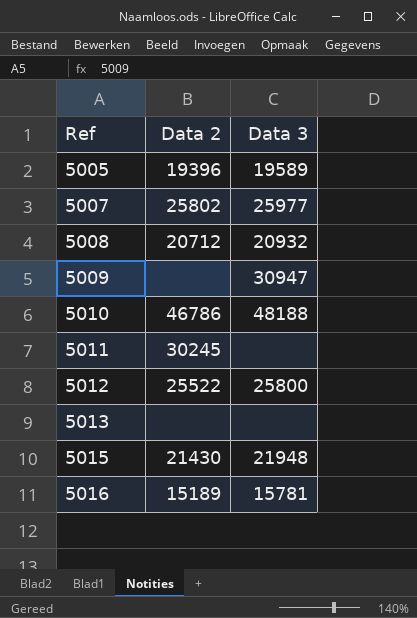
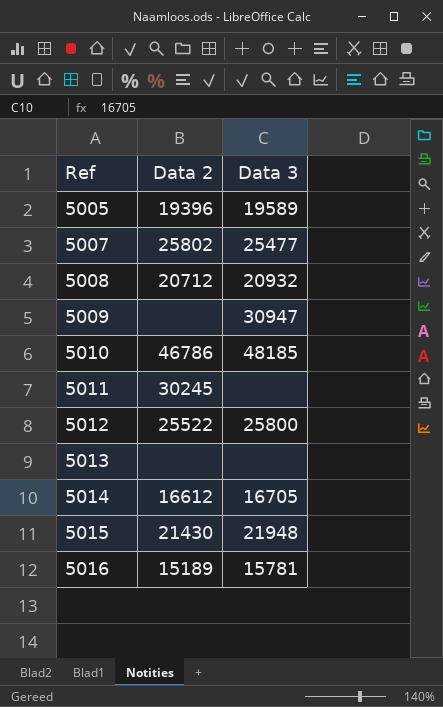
5007 | Data 3: 25977 -> 25477
5010 | Data 3: 48188 -> 48185
row 5014: none -> 16612 | 16705

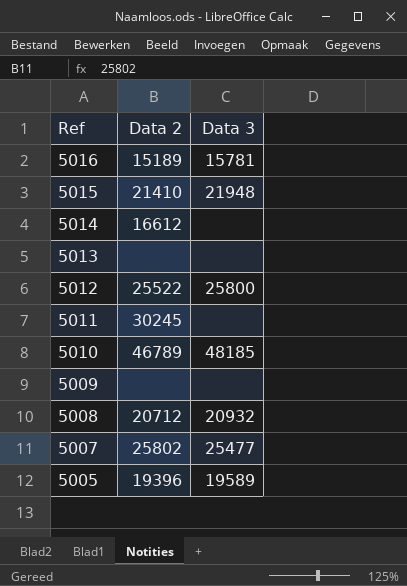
row order: Ref ascending -> Ref descending
5015 | Data 2: 21430 -> 21410
5014 | Data 3: 16705 -> none
5010 | Data 2: 46786 -> 46789
5009 | Data 3: 30947 -> none

